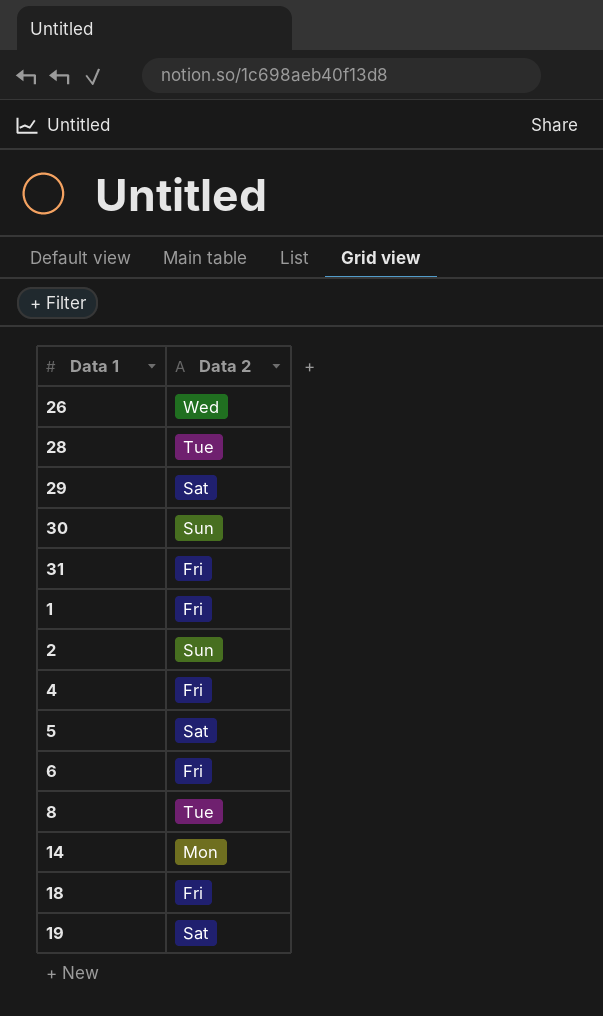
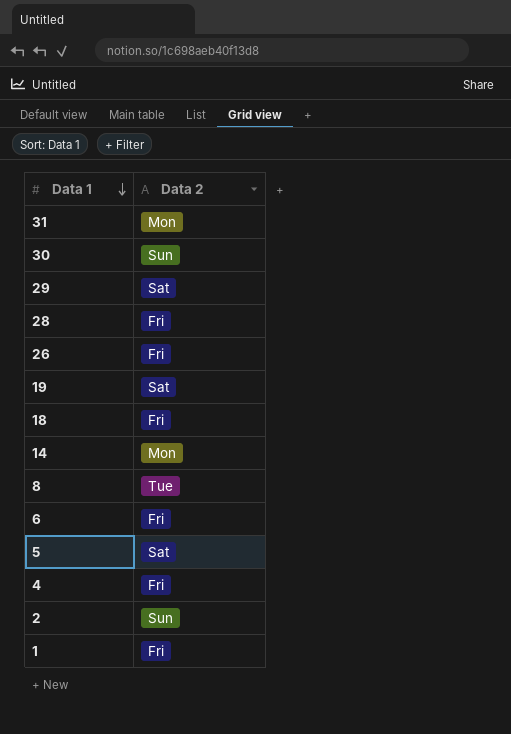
row order: none -> Data 1 descending
31 | Data 2: Fri -> Mon
28 | Data 2: Tue -> Fri
26 | Data 2: Wed -> Fri

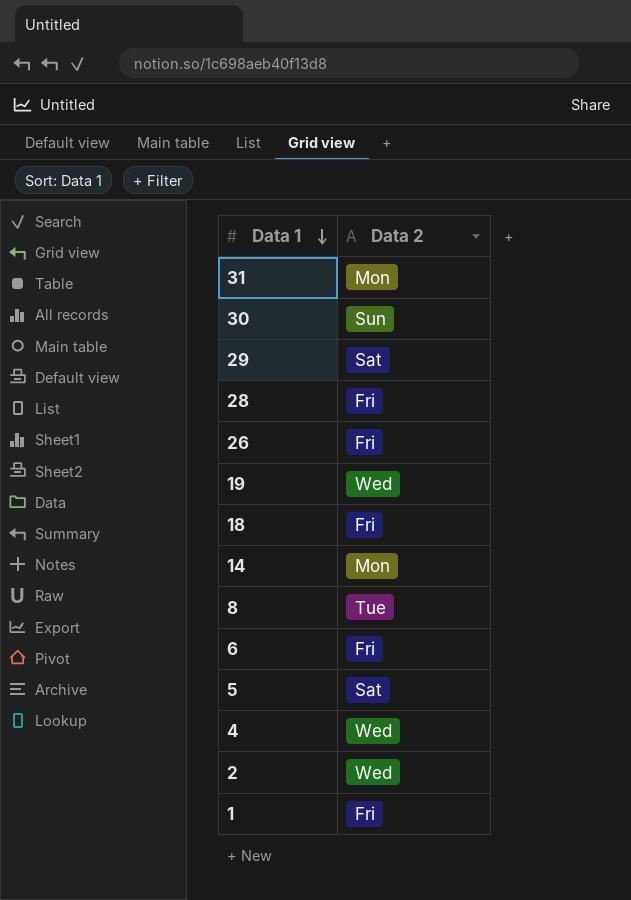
19 | Data 2: Sat -> Wed
4 | Data 2: Fri -> Wed
2 | Data 2: Sun -> Wed

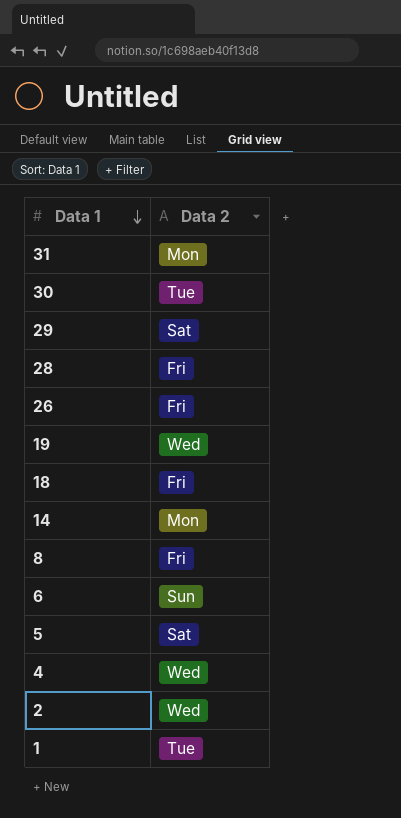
30 | Data 2: Sun -> Tue
8 | Data 2: Tue -> Fri
6 | Data 2: Fri -> Sun
1 | Data 2: Fri -> Tue

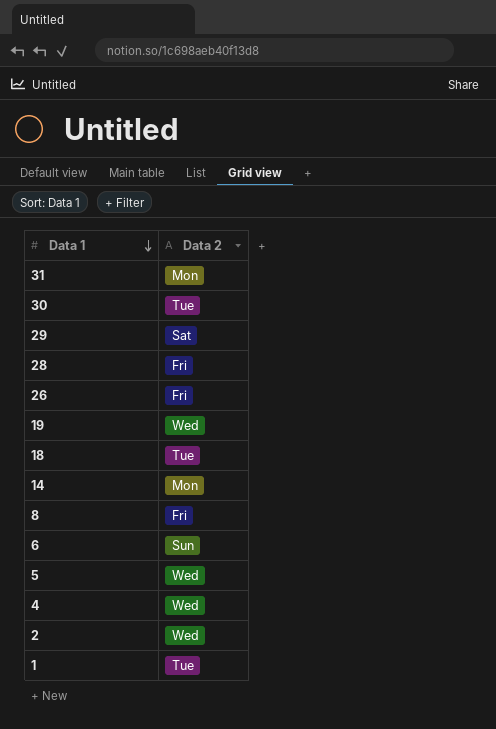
18 | Data 2: Fri -> Tue
5 | Data 2: Sat -> Wed

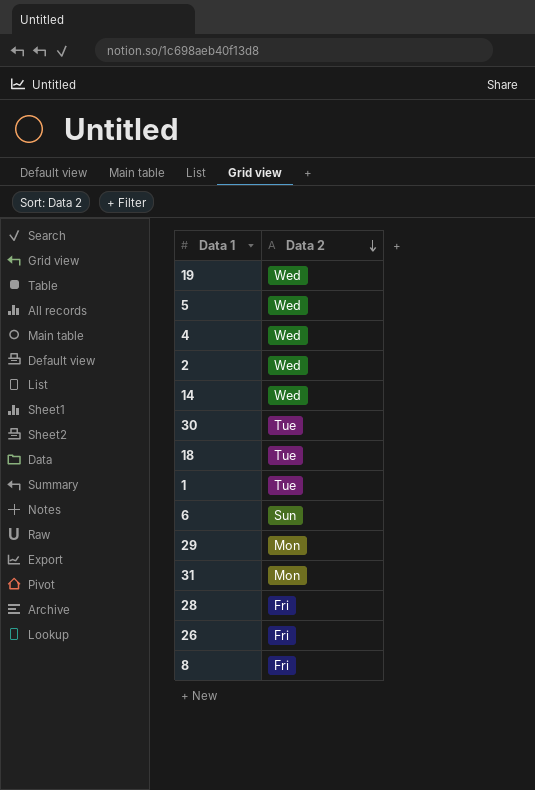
row order: Data 1 descending -> Data 2 descending
14 | Data 2: Mon -> Wed
29 | Data 2: Sat -> Mon

